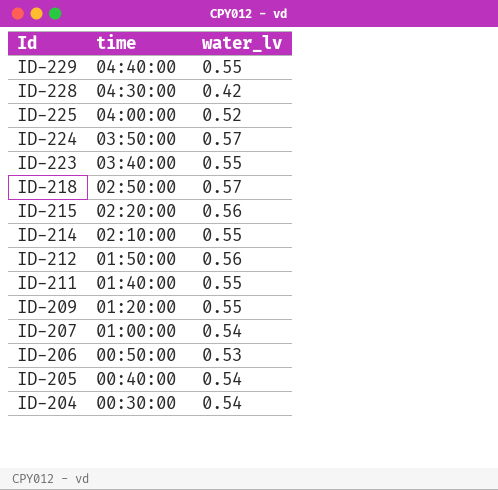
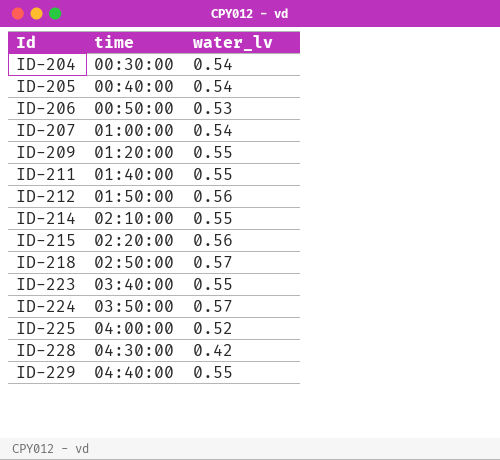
row order: Id descending -> Id ascending

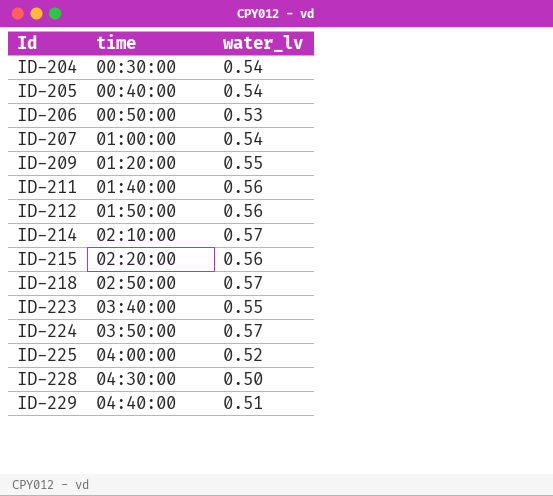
ID-211 | water_lv: 0.55 -> 0.56
ID-214 | water_lv: 0.55 -> 0.57
ID-228 | water_lv: 0.42 -> 0.50
ID-229 | water_lv: 0.55 -> 0.51

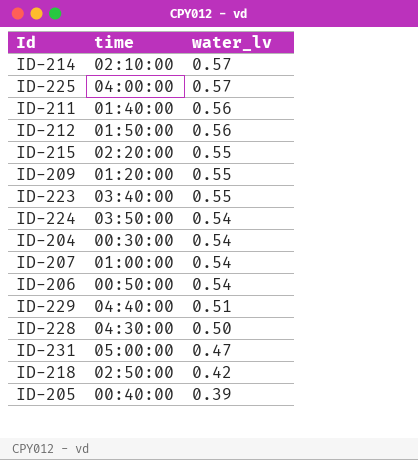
row order: Id ascending -> water_lv descending
ID-225 | water_lv: 0.52 -> 0.57
ID-215 | water_lv: 0.56 -> 0.55
ID-224 | water_lv: 0.57 -> 0.54
ID-206 | water_lv: 0.53 -> 0.54
row ID-231: none -> 05:00:00 | 0.47
ID-218 | water_lv: 0.57 -> 0.42
ID-205 | water_lv: 0.54 -> 0.39

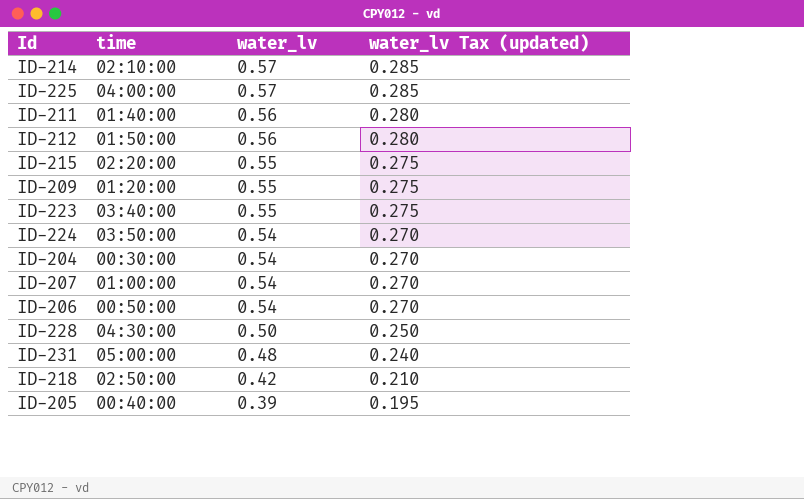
column water_lv Tax (updated) | formula: none -> [water_lv] * 0.5
row ID-229: 04:40:00 | 0.51 -> none
ID-231 | water_lv: 0.47 -> 0.48

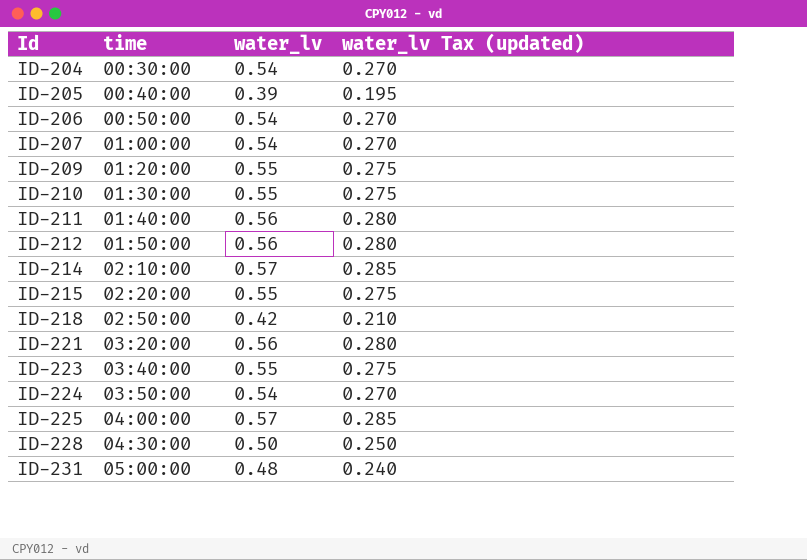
row order: water_lv descending -> Id ascending
row ID-210: none -> 01:30:00 | 0.55 | 0.275
row ID-221: none -> 03:20:00 | 0.56 | 0.280

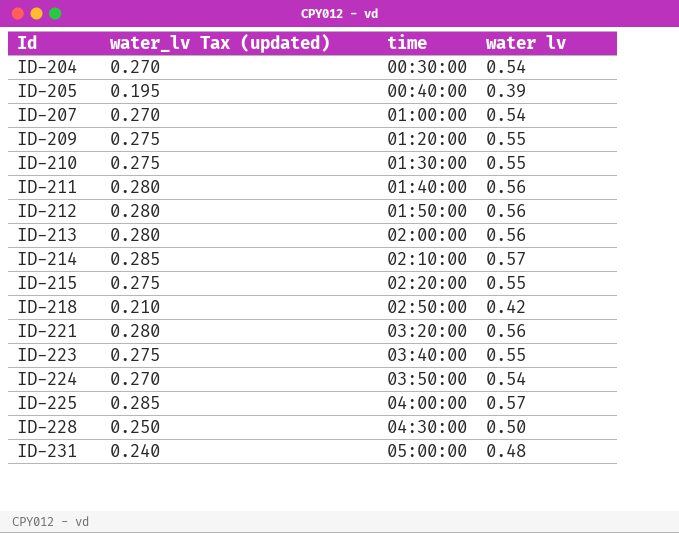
column water_lv Tax (updated) | position: 4 -> 2
column name: water_lv -> water lv
row ID-206: 00:50:00 | 0.54 | 0.270 -> none
row ID-213: none -> 0.280 | 02:00:00 | 0.56

